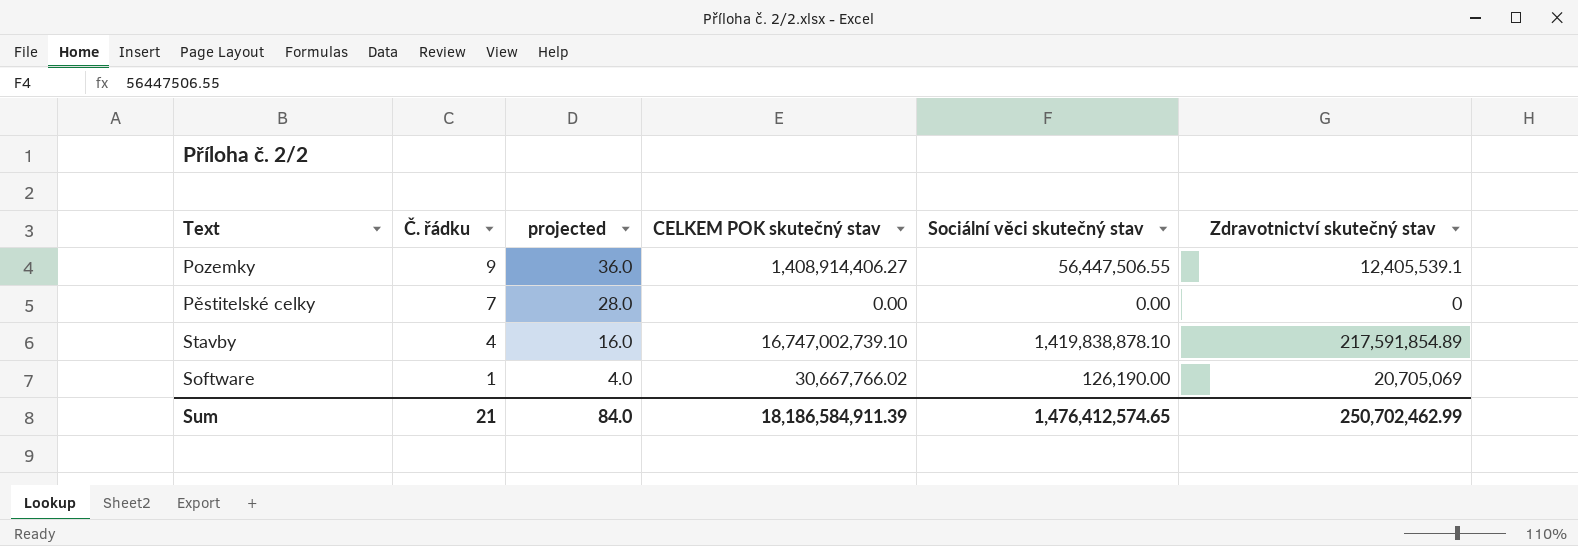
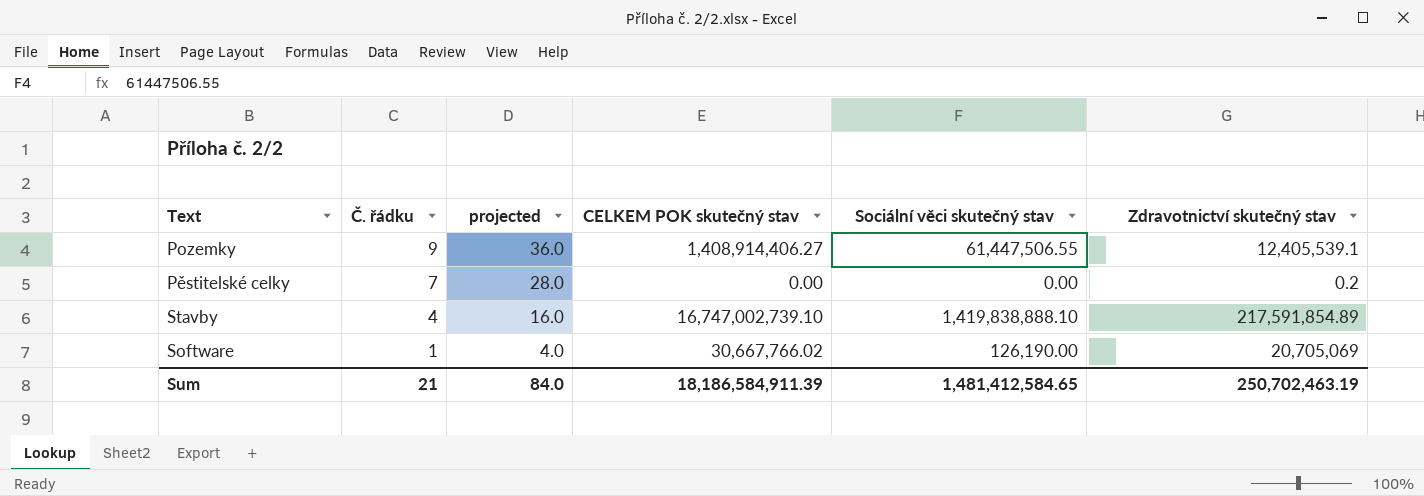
Pozemky | Sociální věci skutečný stav: 56,447,506.55 -> 61,447,506.55
Pěstitelské celky | Zdravotnictví skutečný stav: 0 -> 0.2
Stavby | Sociální věci skutečný stav: 1,419,838,878.10 -> 1,419,838,888.10
Sum | Sociální věci skutečný stav: 1,476,412,574.65 -> 1,481,412,584.65
Sum | Zdravotnictví skutečný stav: 250,702,462.99 -> 250,702,463.19

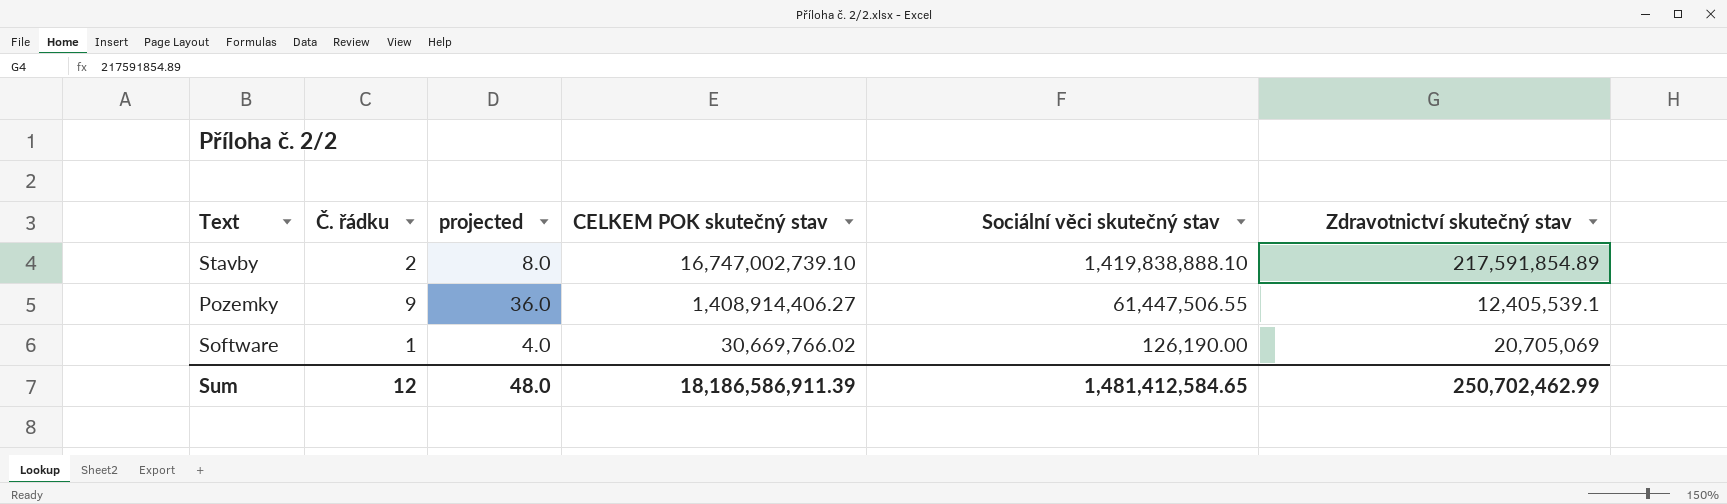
row order: Č. řádku descending -> CELKEM POK skutečný stav descending
row Pěstitelské celky: 7 | 28.0 | 0.00 | 0.00 | 0.2 -> none
Stavby | Č. řádku: 4 -> 2
Stavby | projected: 16.0 -> 8.0
Software | CELKEM POK skutečný stav: 30,667,766.02 -> 30,669,766.02
Sum | Č. řádku: 21 -> 12
Sum | projected: 84.0 -> 48.0
Sum | CELKEM POK skutečný stav: 18,186,584,911.39 -> 18,186,586,911.39
Sum | Zdravotnictví skutečný stav: 250,702,463.19 -> 250,702,462.99

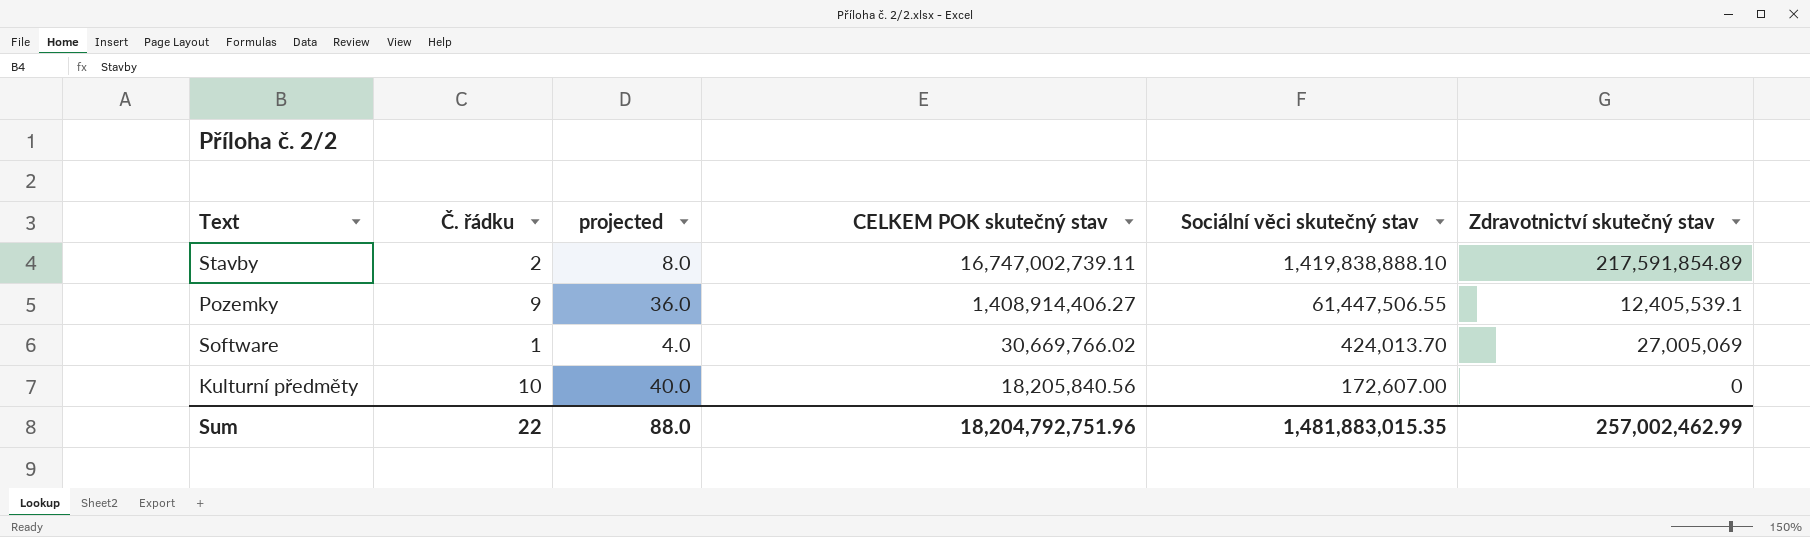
Stavby | CELKEM POK skutečný stav: 16,747,002,739.10 -> 16,747,002,739.11
Software | Sociální věci skutečný stav: 126,190.00 -> 424,013.70
Software | Zdravotnictví skutečný stav: 20,705,069 -> 27,005,069
row Kulturní předměty: none -> 10 | 40.0 | 18,205,840.56 | 172,607.00 | 0
Sum | Č. řádku: 12 -> 22
Sum | projected: 48.0 -> 88.0
Sum | CELKEM POK skutečný stav: 18,186,586,911.39 -> 18,204,792,751.96
Sum | Sociální věci skutečný stav: 1,481,412,584.65 -> 1,481,883,015.35
Sum | Zdravotnictví skutečný stav: 250,702,462.99 -> 257,002,462.99

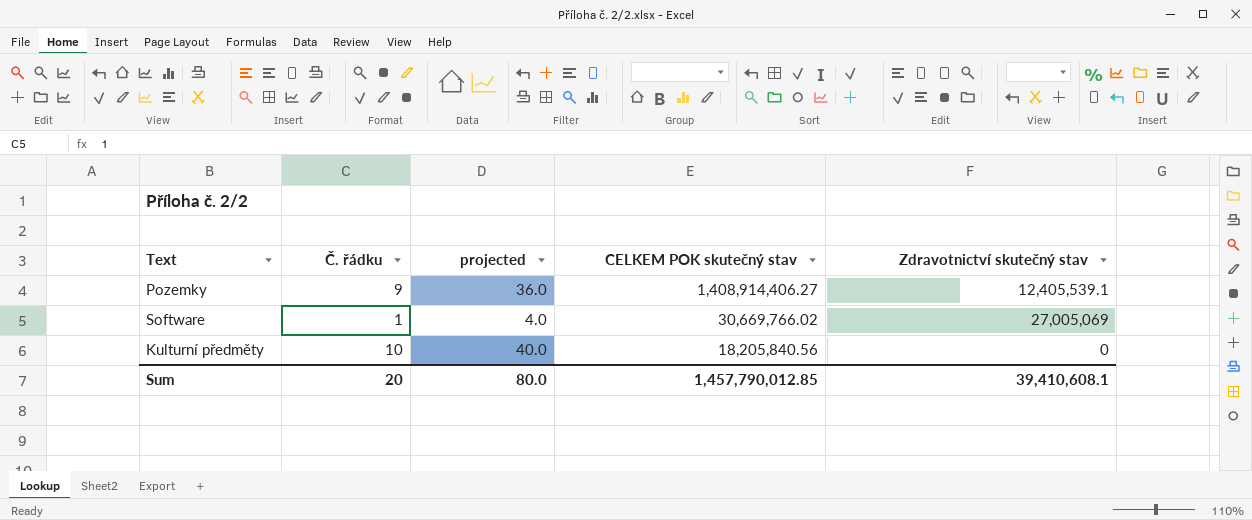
column Sociální věci skutečný stav | position: 5 -> none
row Stavby: 2 | 8.0 | 16,747,002,739.11 | 1,419,838,888.10 | 217,591,854.89 -> none
Sum | Č. řádku: 22 -> 20
Sum | projected: 88.0 -> 80.0
Sum | CELKEM POK skutečný stav: 18,204,792,751.96 -> 1,457,790,012.85
Sum | Zdravotnictví skutečný stav: 257,002,462.99 -> 39,410,608.1

